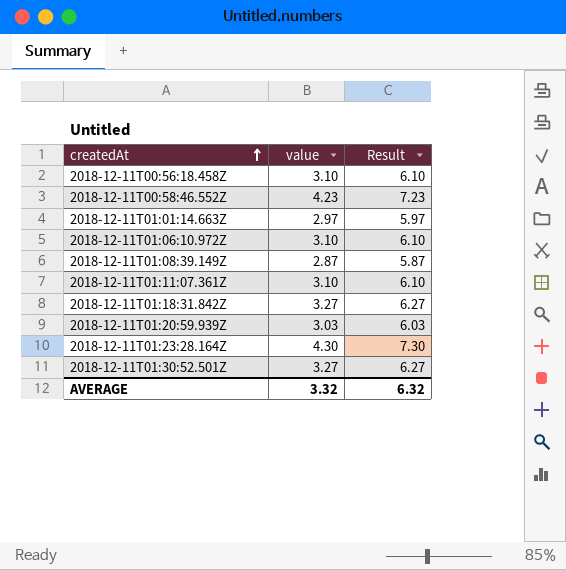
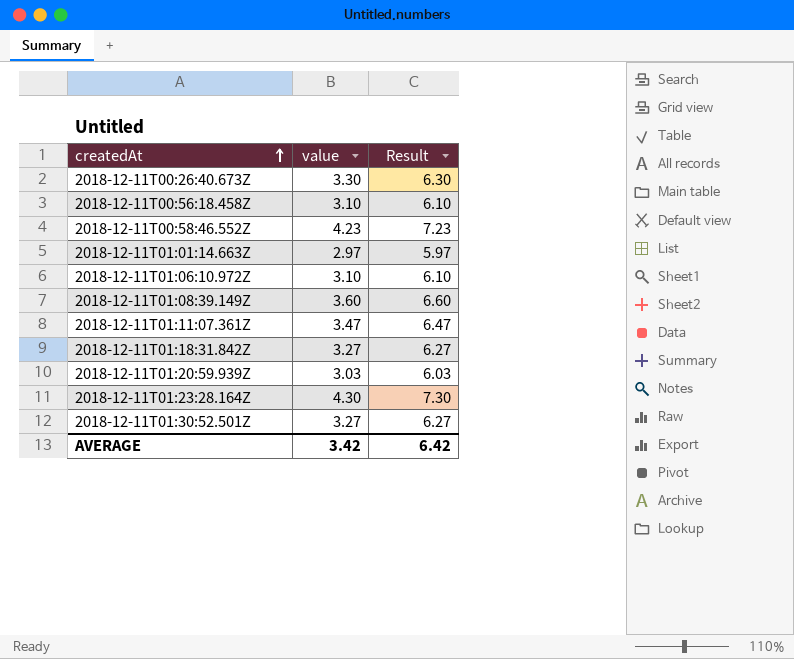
row 2018-12-11T00:26:40.673Z: none -> 3.30 | 6.30
2018-12-11T01:08:39.149Z | value: 2.87 -> 3.60
2018-12-11T01:08:39.149Z | Result: 5.87 -> 6.60
2018-12-11T01:11:07.361Z | value: 3.10 -> 3.47
2018-12-11T01:11:07.361Z | Result: 6.10 -> 6.47
AVERAGE | value: 3.32 -> 3.42
AVERAGE | Result: 6.32 -> 6.42

